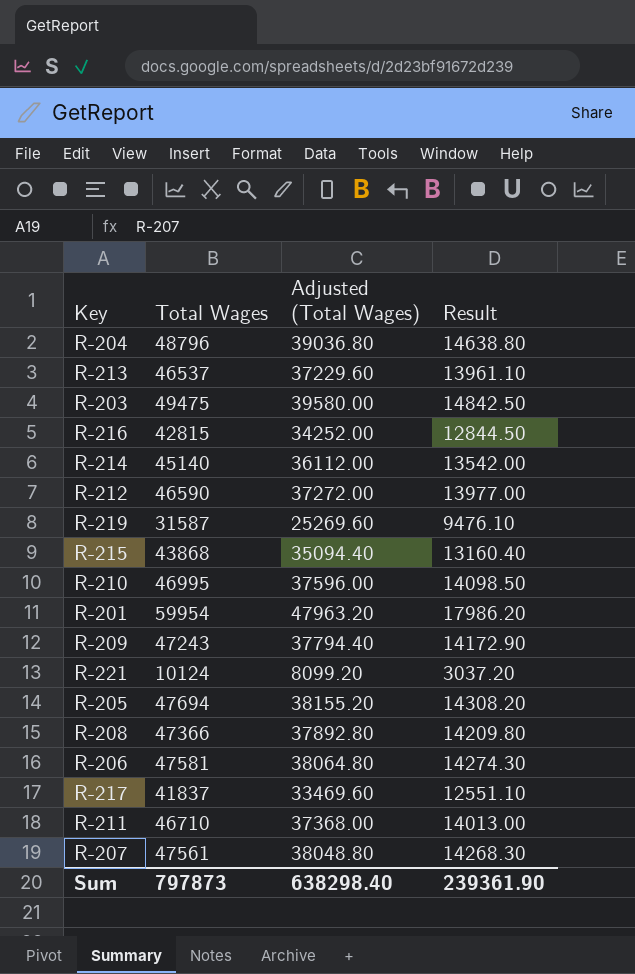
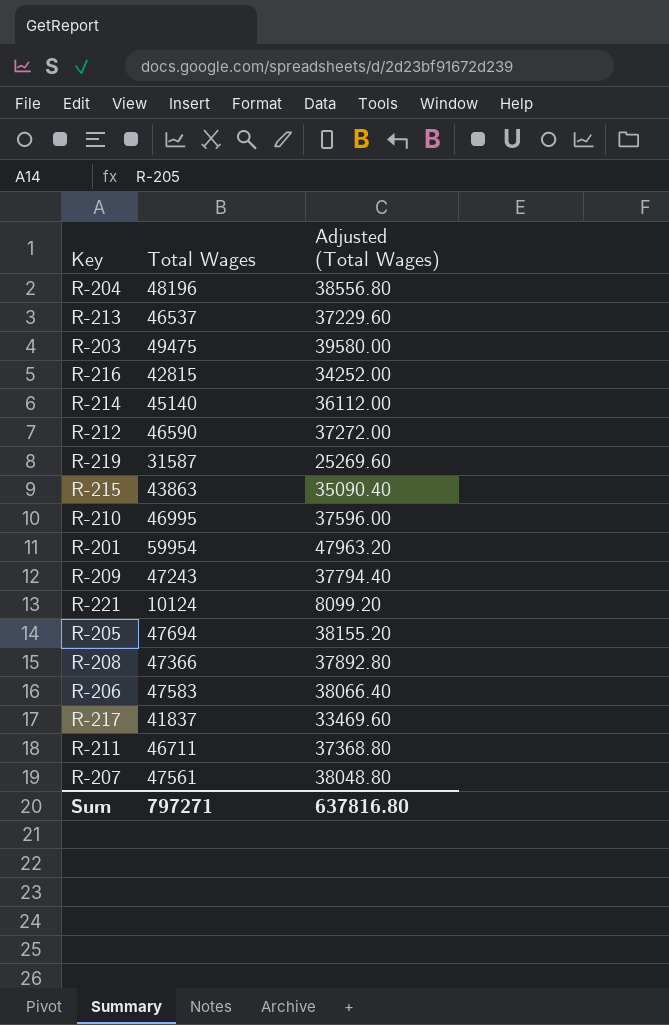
column Result | formula: [Total Wages] * 0.3 -> none
R-204 | Total Wages: 48796 -> 48196
R-204 | Adjusted (Total Wages): 39036.80 -> 38556.80
R-215 | Total Wages: 43868 -> 43863
R-215 | Adjusted (Total Wages): 35094.40 -> 35090.40
R-206 | Total Wages: 47581 -> 47583
R-206 | Adjusted (Total Wages): 38064.80 -> 38066.40
R-211 | Total Wages: 46710 -> 46711
R-211 | Adjusted (Total Wages): 37368.00 -> 37368.80
Sum | Total Wages: 797873 -> 797271
Sum | Adjusted (Total Wages): 638298.40 -> 637816.80

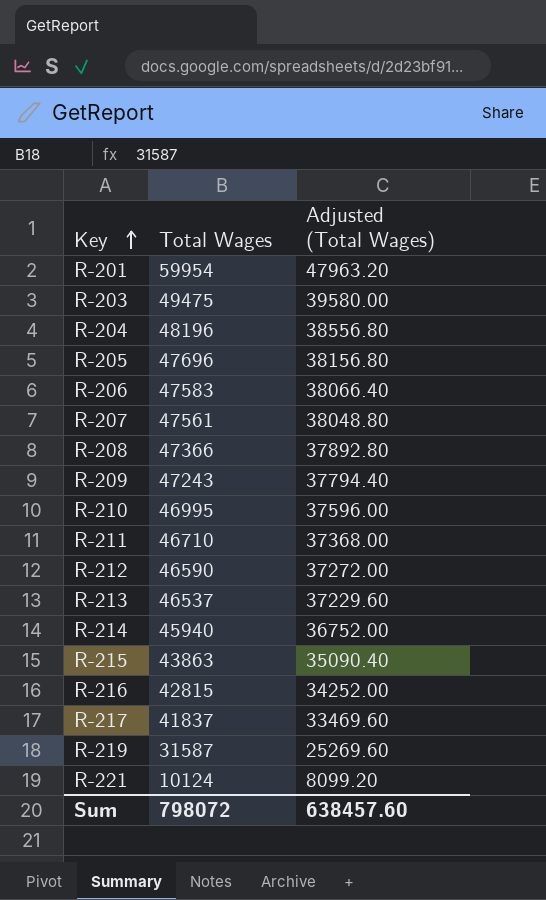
row order: none -> Key ascending
R-205 | Total Wages: 47694 -> 47696
R-205 | Adjusted (Total Wages): 38155.20 -> 38156.80
R-211 | Total Wages: 46711 -> 46710
R-211 | Adjusted (Total Wages): 37368.80 -> 37368.00
R-214 | Total Wages: 45140 -> 45940
R-214 | Adjusted (Total Wages): 36112.00 -> 36752.00
Sum | Total Wages: 797271 -> 798072
Sum | Adjusted (Total Wages): 637816.80 -> 638457.60

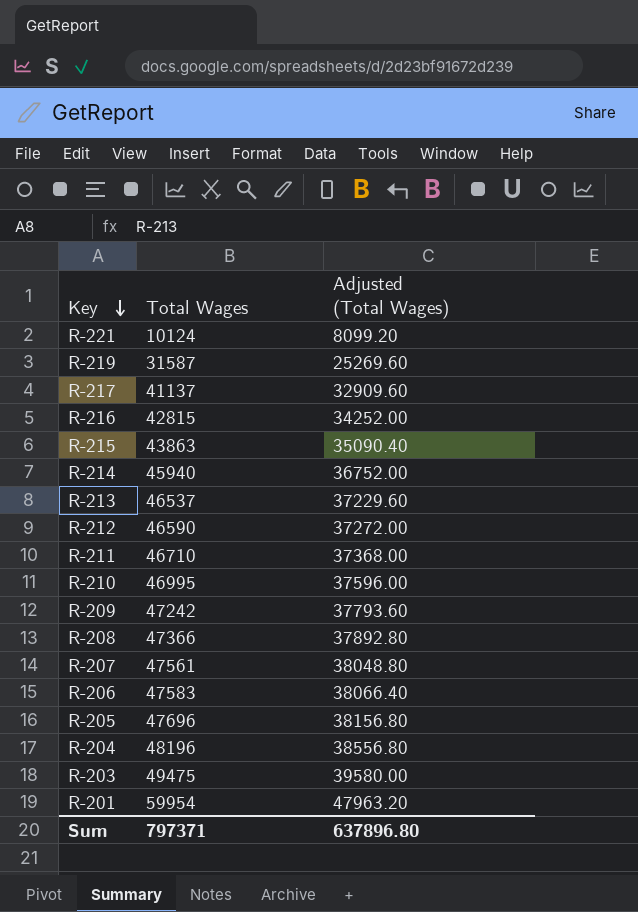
row order: Key ascending -> Key descending
R-217 | Total Wages: 41837 -> 41137
R-217 | Adjusted (Total Wages): 33469.60 -> 32909.60
R-209 | Total Wages: 47243 -> 47242
R-209 | Adjusted (Total Wages): 37794.40 -> 37793.60
Sum | Total Wages: 798072 -> 797371
Sum | Adjusted (Total Wages): 638457.60 -> 637896.80

